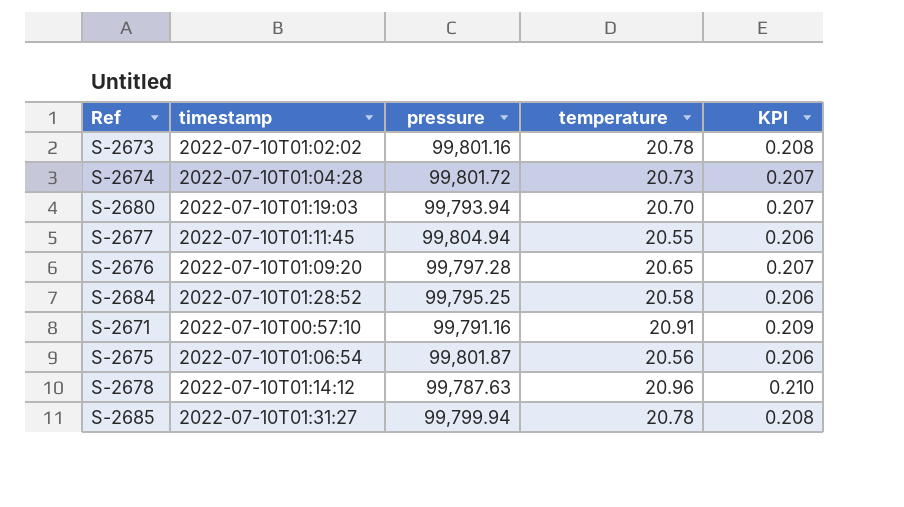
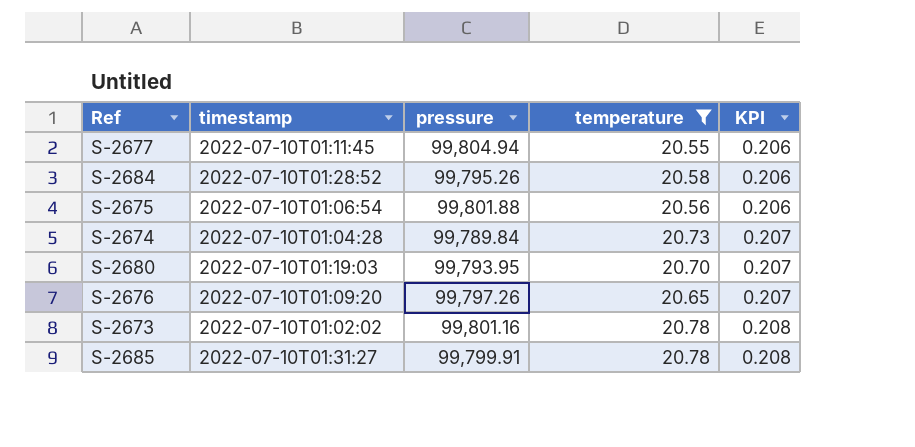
filter: none -> temperature <= 20.78
row order: none -> KPI ascending
S-2684 | pressure: 99,795.25 -> 99,795.26
S-2675 | pressure: 99,801.87 -> 99,801.88
S-2674 | pressure: 99,801.72 -> 99,789.84
S-2680 | pressure: 99,793.94 -> 99,793.95
S-2676 | pressure: 99,797.28 -> 99,797.26
S-2685 | pressure: 99,799.94 -> 99,799.91

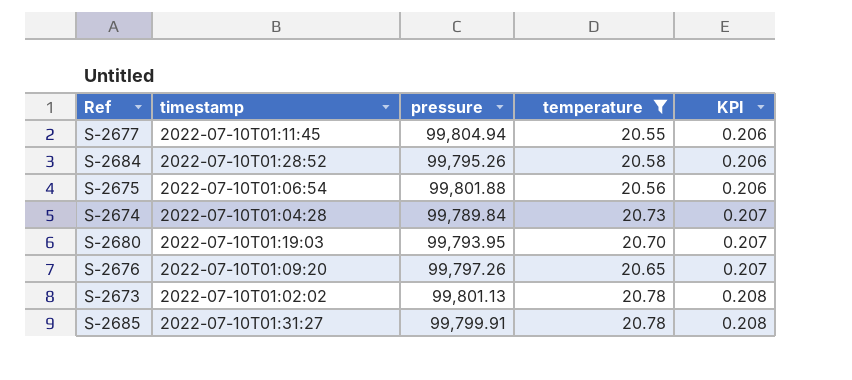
S-2673 | pressure: 99,801.16 -> 99,801.13

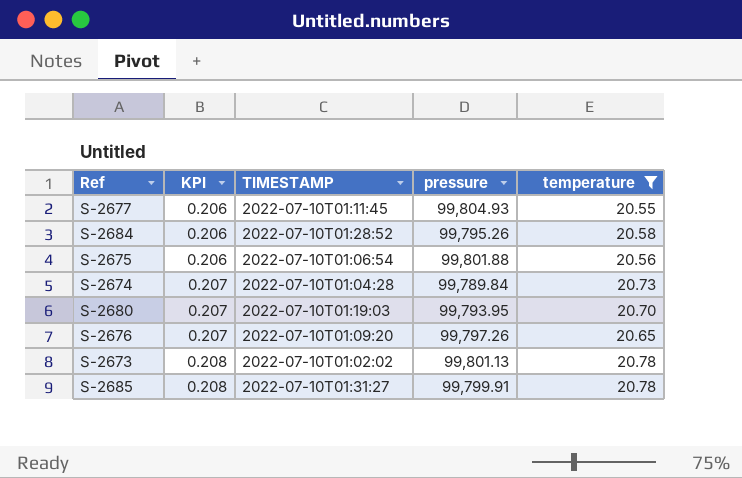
column KPI | position: 5 -> 2
column name: timestamp -> TIMESTAMP
S-2677 | pressure: 99,804.94 -> 99,804.93

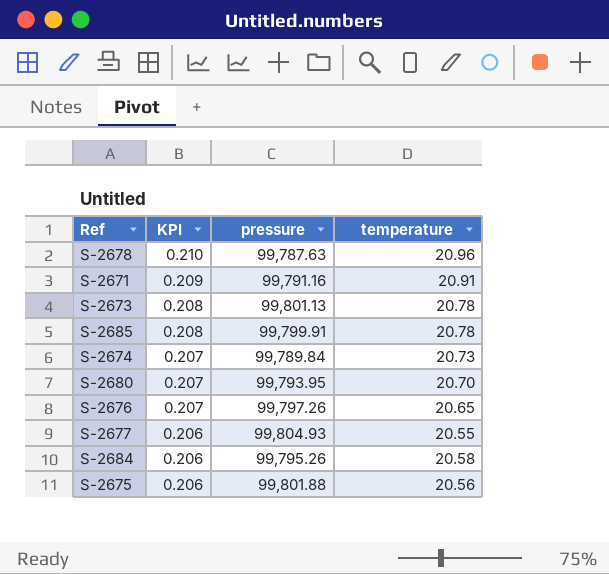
filter: temperature <= 20.78 -> none
row order: KPI ascending -> KPI descending
column TIMESTAMP | position: 3 -> none

